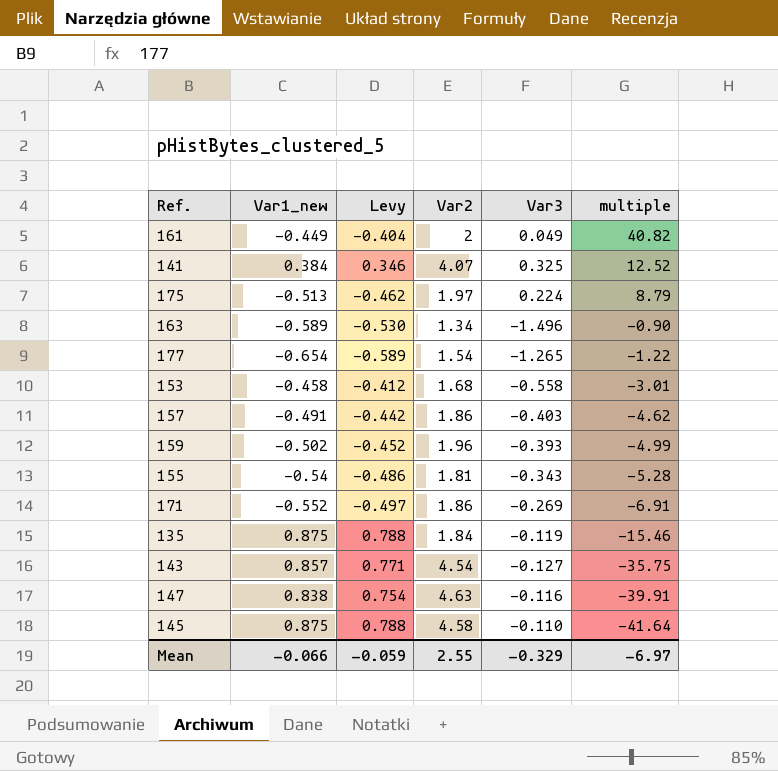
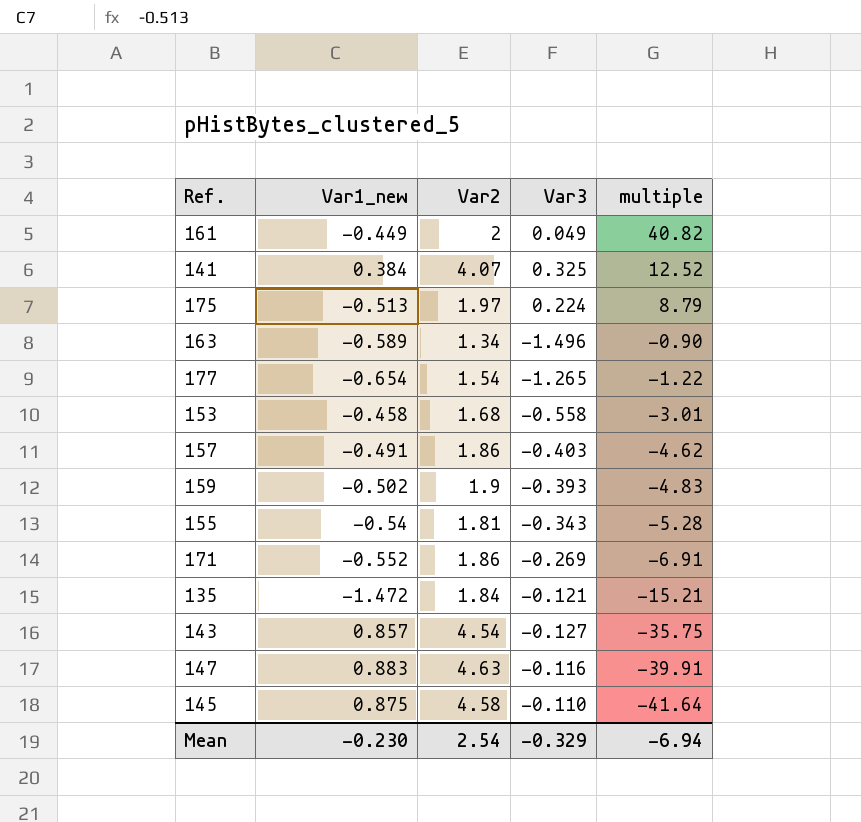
column Levy | formula: [Var1_new] * 0.9 -> none
159 | Var2: 1.96 -> 1.9
159 | multiple: -4.99 -> -4.83
135 | Var1_new: 0.875 -> -1.472
135 | Var3: -0.119 -> -0.121
135 | multiple: -15.46 -> -15.21
147 | Var1_new: 0.838 -> 0.883
Mean | Var1_new: -0.066 -> -0.230
Mean | Var2: 2.55 -> 2.54
Mean | multiple: -6.97 -> -6.94

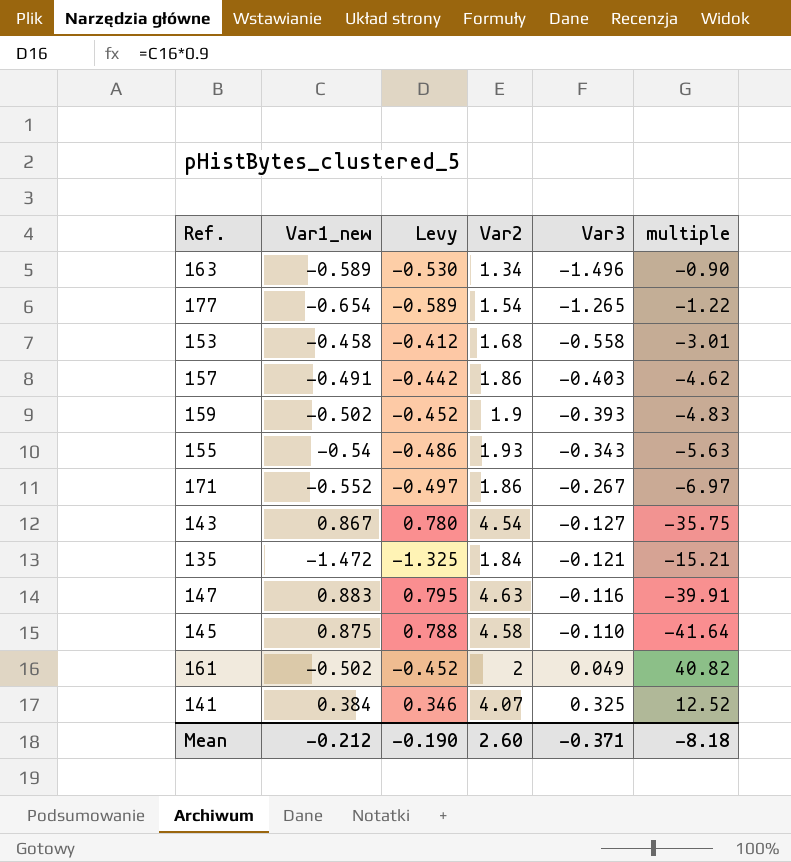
row order: multiple descending -> Var3 ascending
column Levy | formula: none -> [Var1_new] * 0.9
row 175: -0.513 | 1.97 | 0.224 | 8.79 -> none
155 | Var2: 1.81 -> 1.93
155 | multiple: -5.28 -> -5.63
171 | Var3: -0.269 -> -0.267
171 | multiple: -6.91 -> -6.97
143 | Var1_new: 0.857 -> 0.867
161 | Var1_new: -0.449 -> -0.502
Mean | Var1_new: -0.230 -> -0.212
Mean | Var2: 2.54 -> 2.60
Mean | Var3: -0.329 -> -0.371
Mean | multiple: -6.94 -> -8.18

